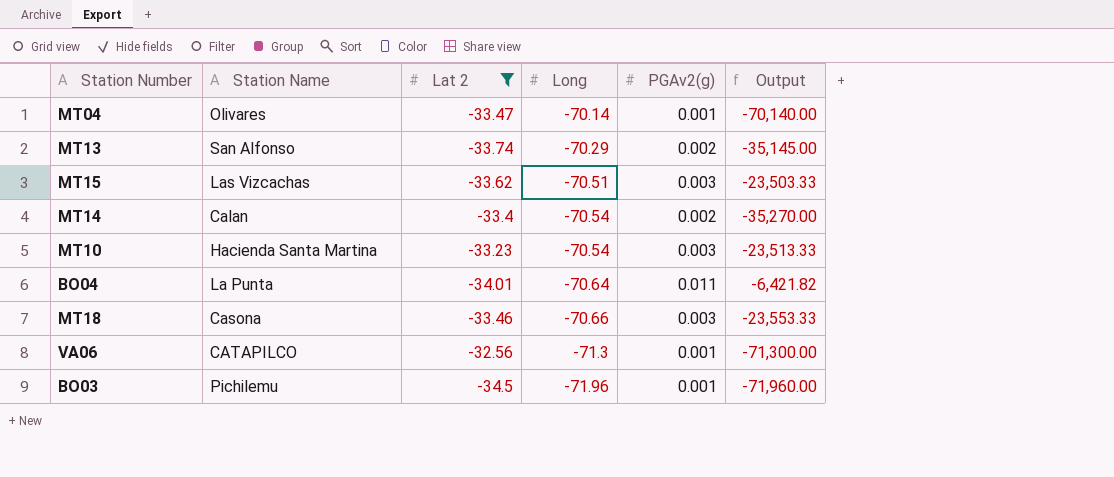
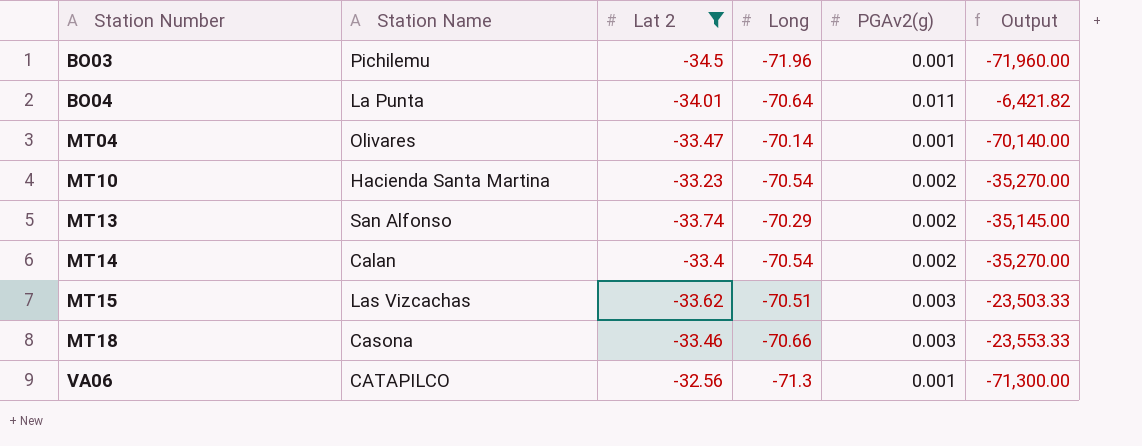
row order: Long descending -> Station Number ascending
MT10 | PGAv2(g): 0.003 -> 0.002
MT10 | Output: -23,513.33 -> -35,270.00

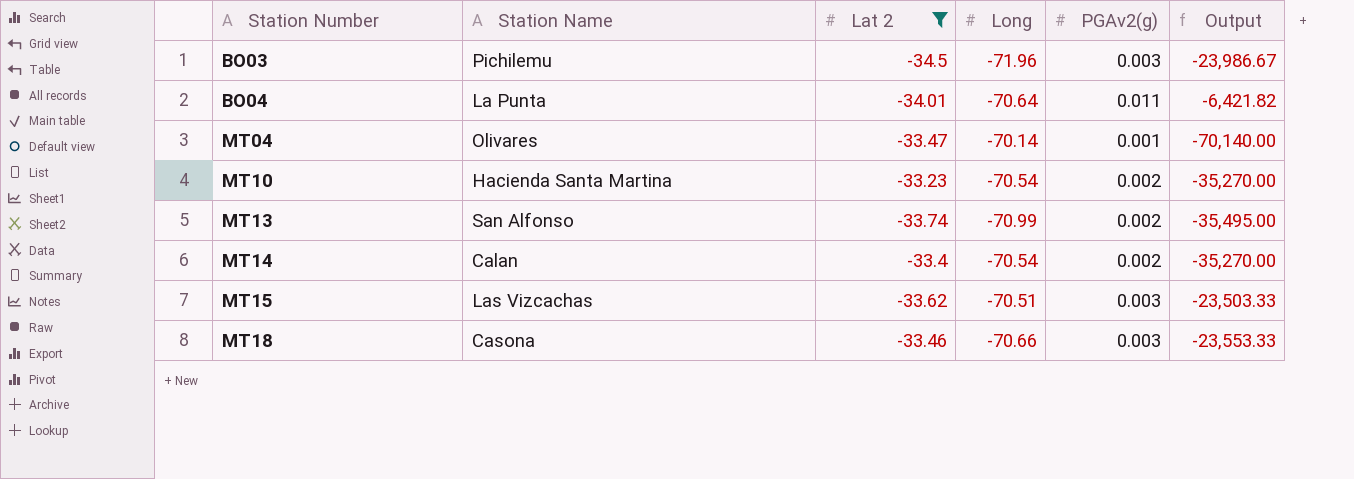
row VA06: CATAPILCO | -32.56 | -71.3 | 0.001 | -71,300.00 -> none
BO03 | PGAv2(g): 0.001 -> 0.003
BO03 | Output: -71,960.00 -> -23,986.67
MT13 | Long: -70.29 -> -70.99
MT13 | Output: -35,145.00 -> -35,495.00

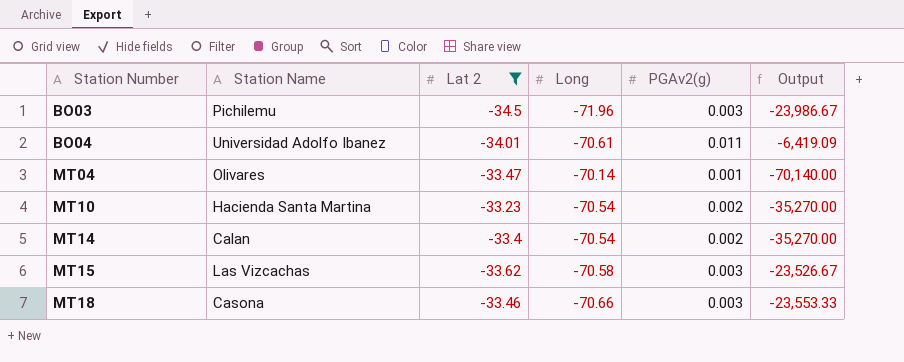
row MT13: San Alfonso | -33.74 | -70.99 | 0.002 | -35,495.00 -> none
BO04 | Station Name: La Punta -> Universidad Adolfo Ibanez
BO04 | Long: -70.64 -> -70.61
BO04 | Output: -6,421.82 -> -6,419.09
MT15 | Long: -70.51 -> -70.58
MT15 | Output: -23,503.33 -> -23,526.67

